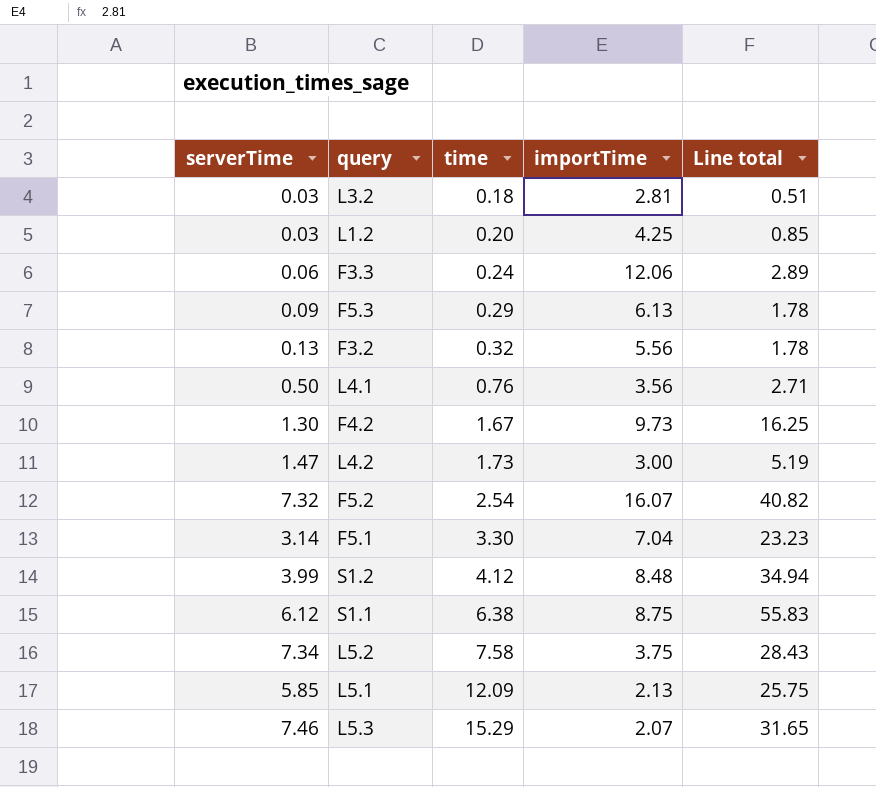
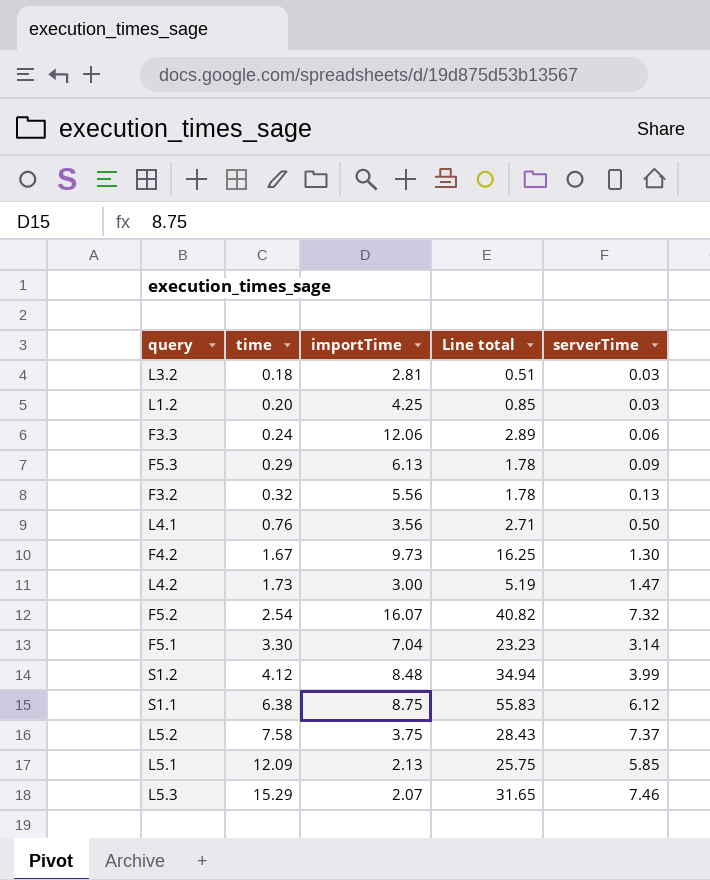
column serverTime | position: 1 -> 5
L5.2 | serverTime: 7.34 -> 7.37

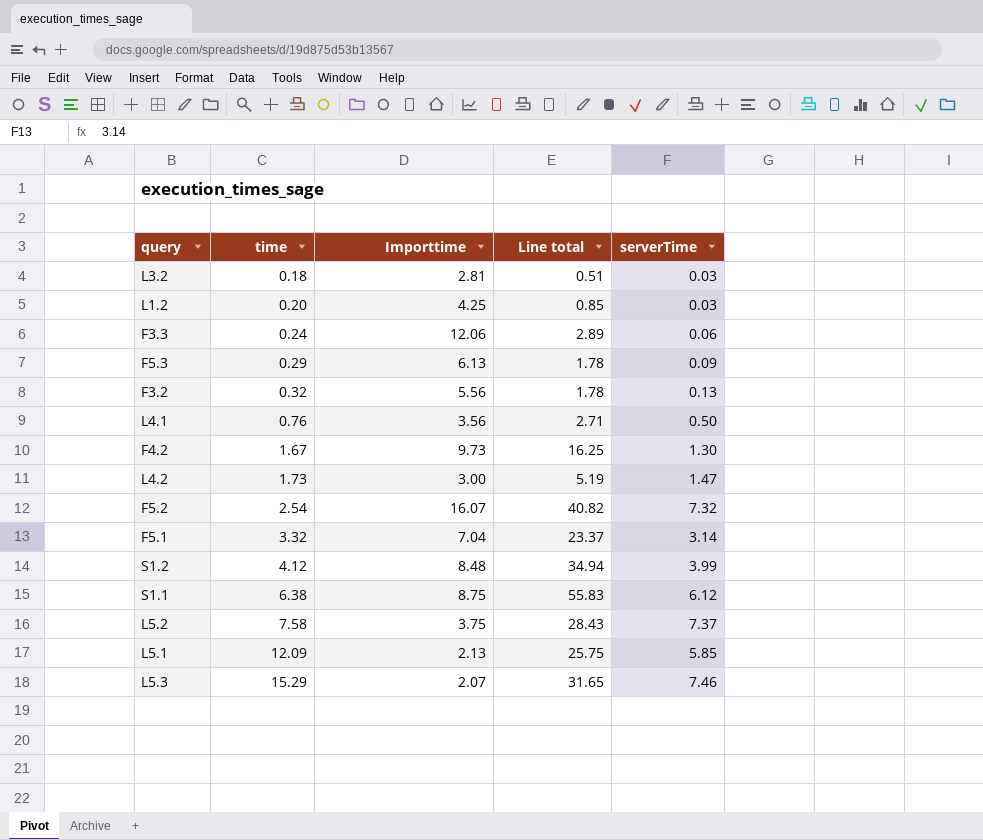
column name: importTime -> Importtime
F5.1 | time: 3.30 -> 3.32
F5.1 | Line total: 23.23 -> 23.37

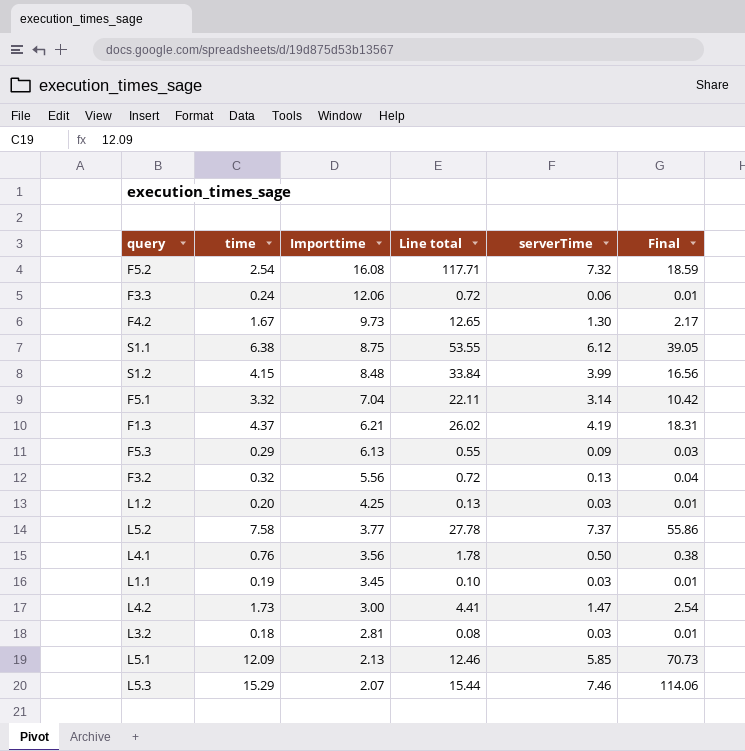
row order: time ascending -> Importtime descending
column Line total | formula: [time] * [Importtime] -> [Importtime] * [serverTime]
column Final | formula: none -> [time] * [serverTime]
F5.2 | Importtime: 16.07 -> 16.08
S1.2 | time: 4.12 -> 4.15
row F1.3: none -> 4.37 | 6.21 | 26.02 | 4.19 | 18.31
L5.2 | Importtime: 3.75 -> 3.77
row L1.1: none -> 0.19 | 3.45 | 0.10 | 0.03 | 0.01

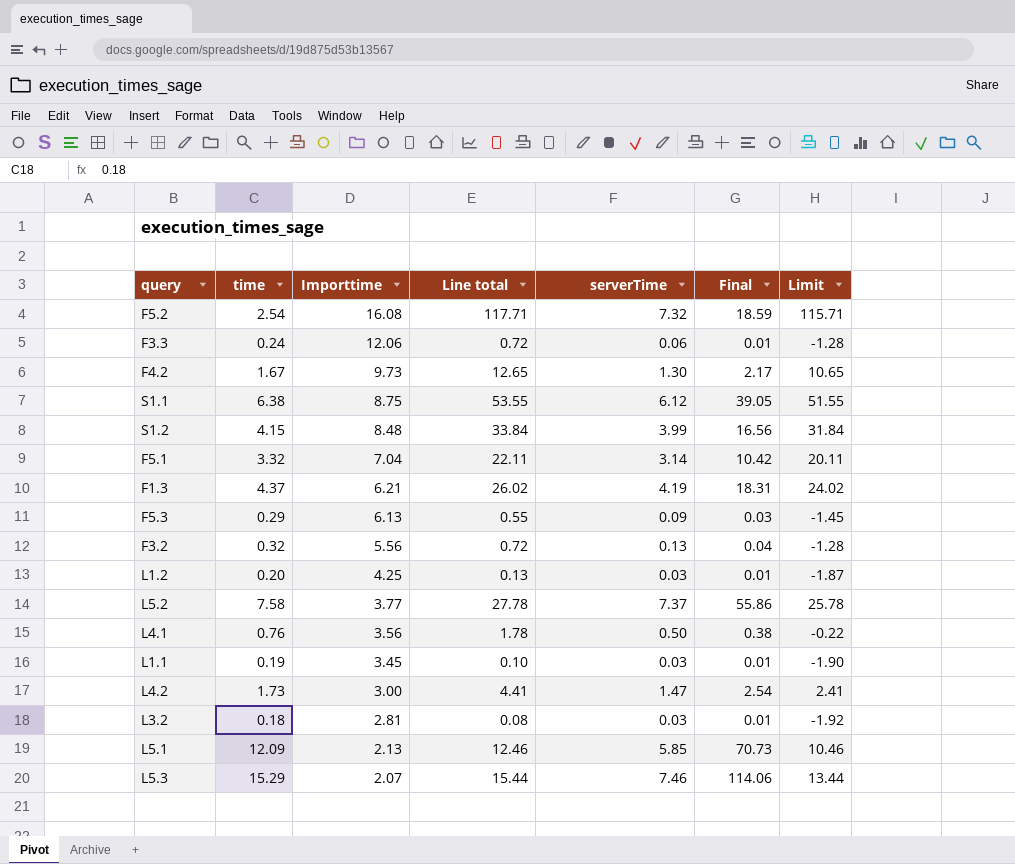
column Limit | formula: none -> [Line total] - 2

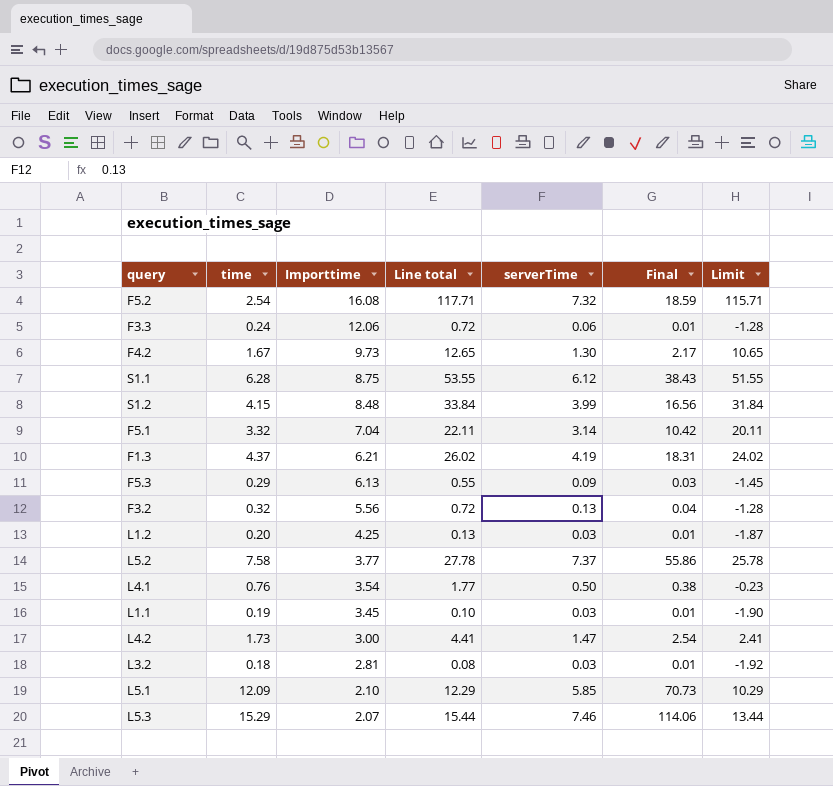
S1.1 | time: 6.38 -> 6.28
S1.1 | Final: 39.05 -> 38.43
L4.1 | Importtime: 3.56 -> 3.54
L4.1 | Line total: 1.78 -> 1.77
L4.1 | Limit: -0.22 -> -0.23
L5.1 | Importtime: 2.13 -> 2.10
L5.1 | Line total: 12.46 -> 12.29
L5.1 | Limit: 10.46 -> 10.29

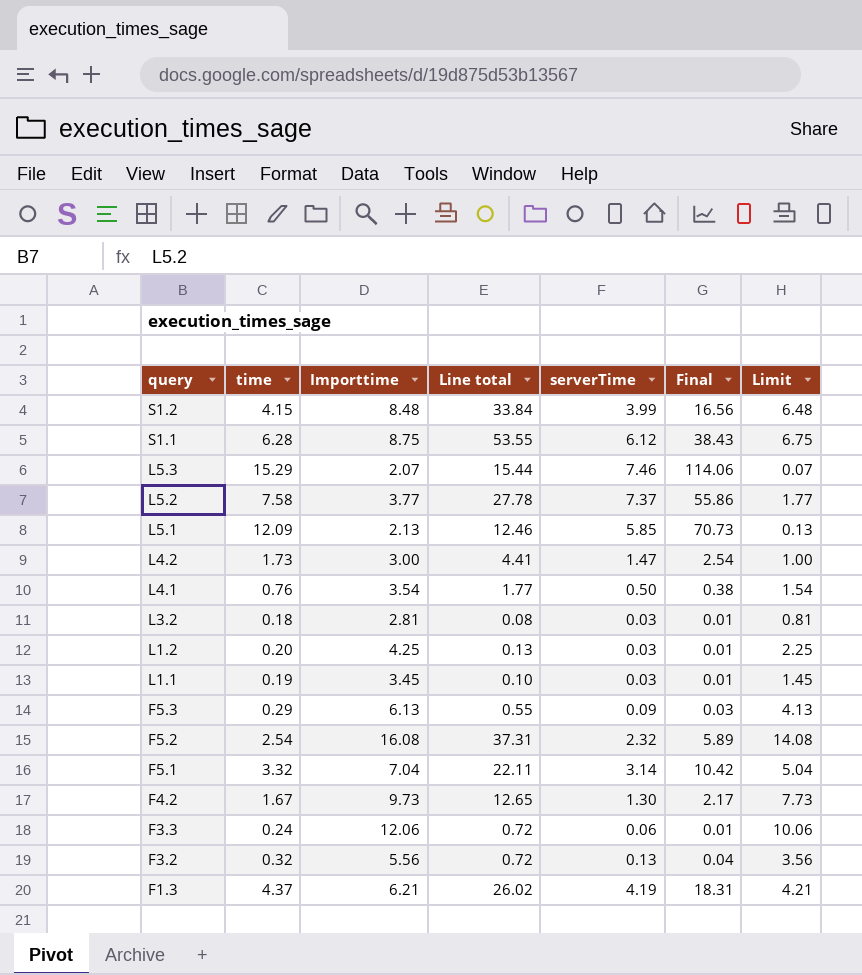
row order: Importtime descending -> query descending
column Limit | formula: [Line total] - 2 -> [Importtime] - 2
L5.1 | Importtime: 2.10 -> 2.13
L5.1 | Line total: 12.29 -> 12.46
F5.2 | Line total: 117.71 -> 37.31
F5.2 | serverTime: 7.32 -> 2.32
F5.2 | Final: 18.59 -> 5.89

